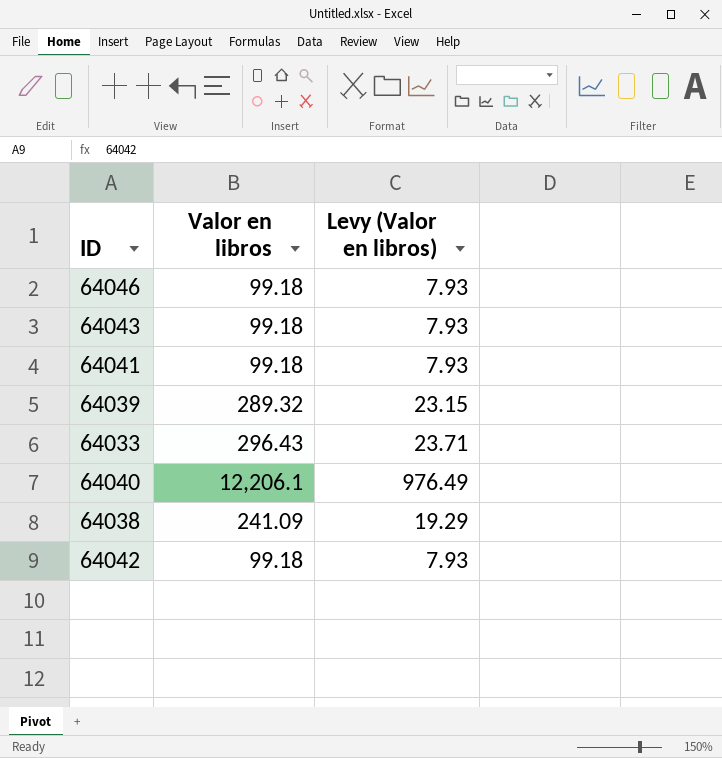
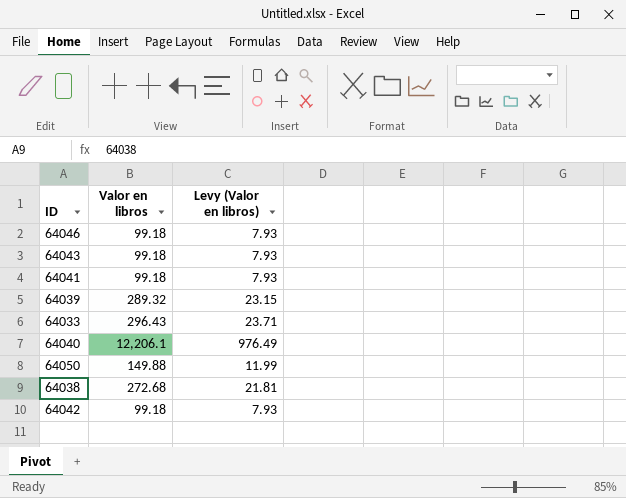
row 64050: none -> 149.88 | 11.99
64038 | Valor en libros: 241.09 -> 272.68
64038 | Levy (Valor en libros): 19.29 -> 21.81

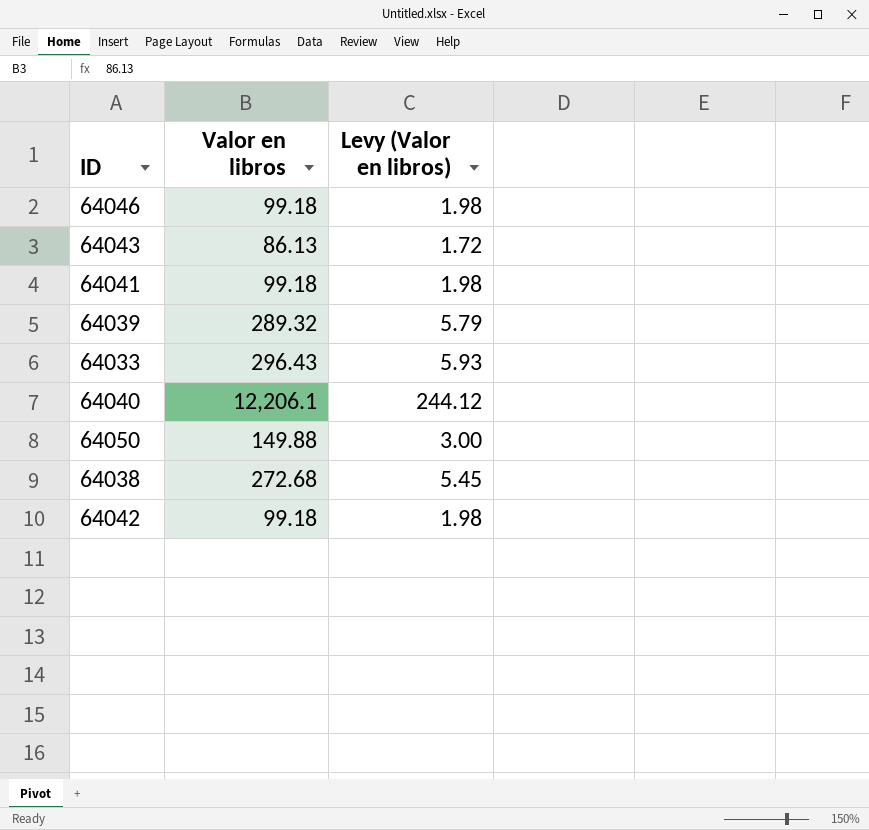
column Levy (Valor en libros) | formula: [Valor en libros] * 0.08 -> [Valor en libros] * 0.02
64043 | Valor en libros: 99.18 -> 86.13

